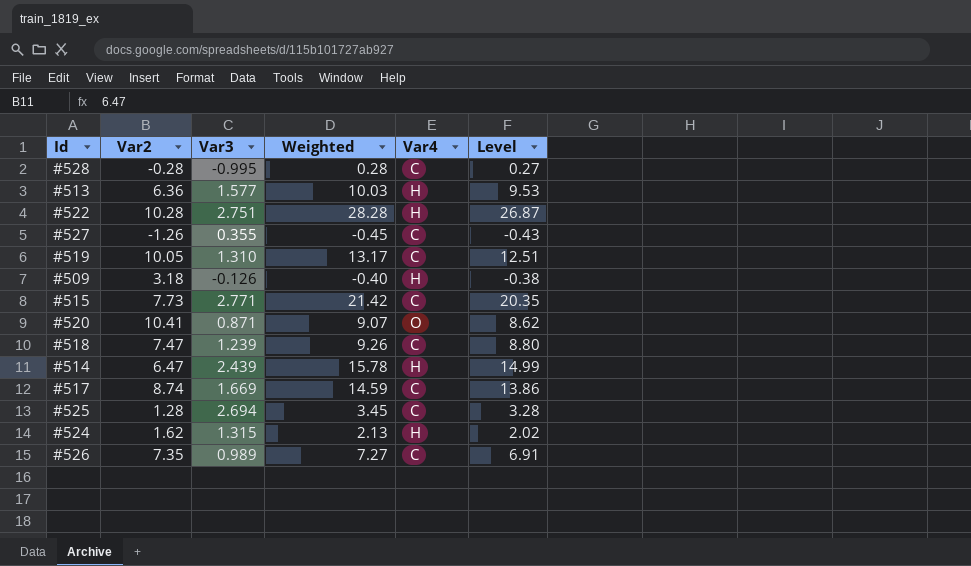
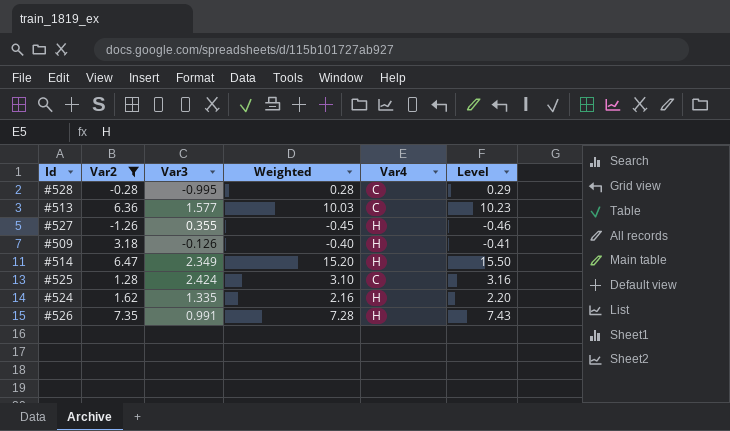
filter: none -> Var2 <= 7.35
column Level | formula: [Weighted] * 0.95 -> [Weighted] * 1.02
#513 | Var4: H -> C
#527 | Var4: C -> H
#514 | Var3: 2.439 -> 2.349
#514 | Weighted: 15.78 -> 15.20
#525 | Var3: 2.694 -> 2.424
#525 | Weighted: 3.45 -> 3.10
#524 | Var3: 1.315 -> 1.335
#524 | Weighted: 2.13 -> 2.16
#526 | Var3: 0.989 -> 0.991
#526 | Weighted: 7.27 -> 7.28
#526 | Var4: C -> H

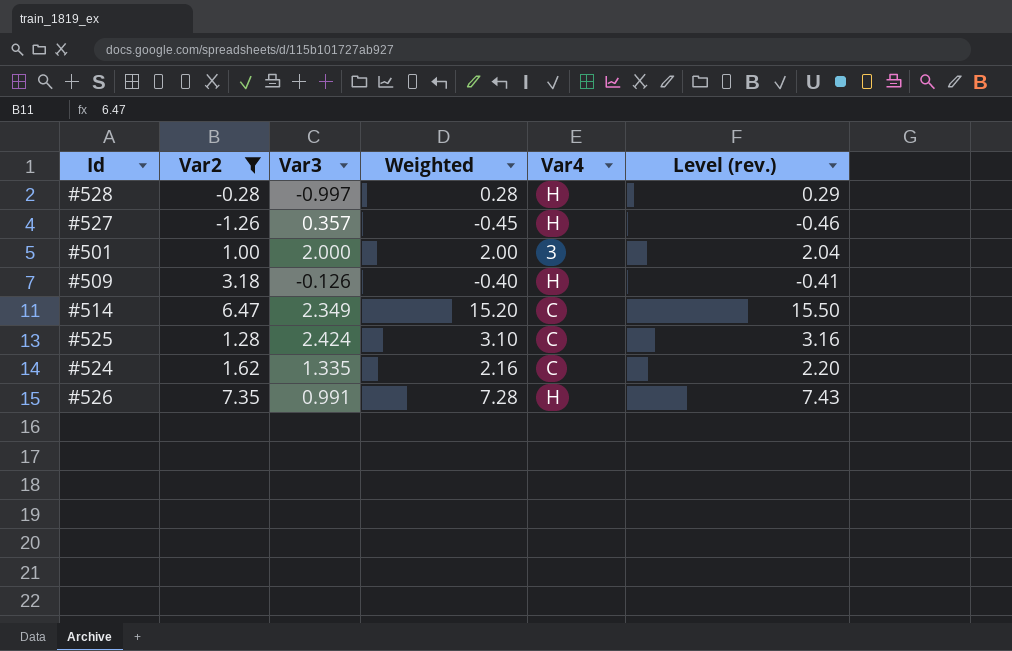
column name: Level -> Level (rev.)
row #513: 6.36 | 1.577 | 10.03 | C | 10.23 -> none
#528 | Var3: -0.995 -> -0.997
#528 | Var4: C -> H
#527 | Var3: 0.355 -> 0.357
row #501: none -> 1.00 | 2.000 | 2.00 | 3 | 2.04
#514 | Var4: H -> C
#524 | Var4: H -> C

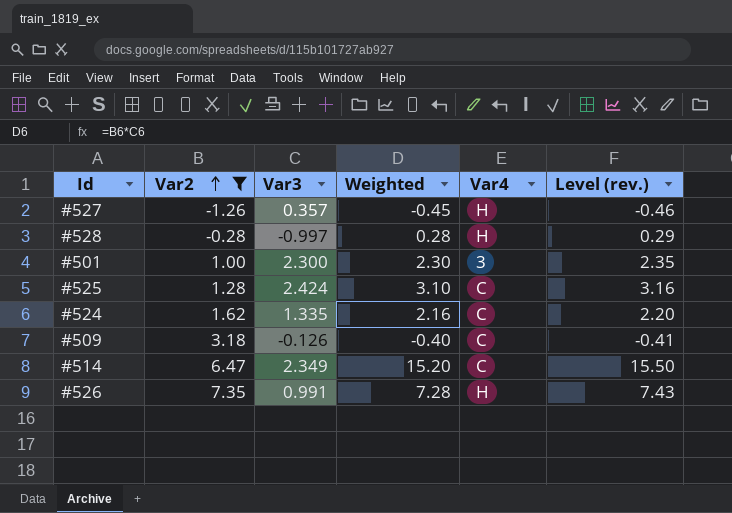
row order: none -> Var2 ascending
#501 | Var3: 2.000 -> 2.300
#501 | Weighted: 2.00 -> 2.30
#501 | Level (rev.): 2.04 -> 2.35
#509 | Var4: H -> C

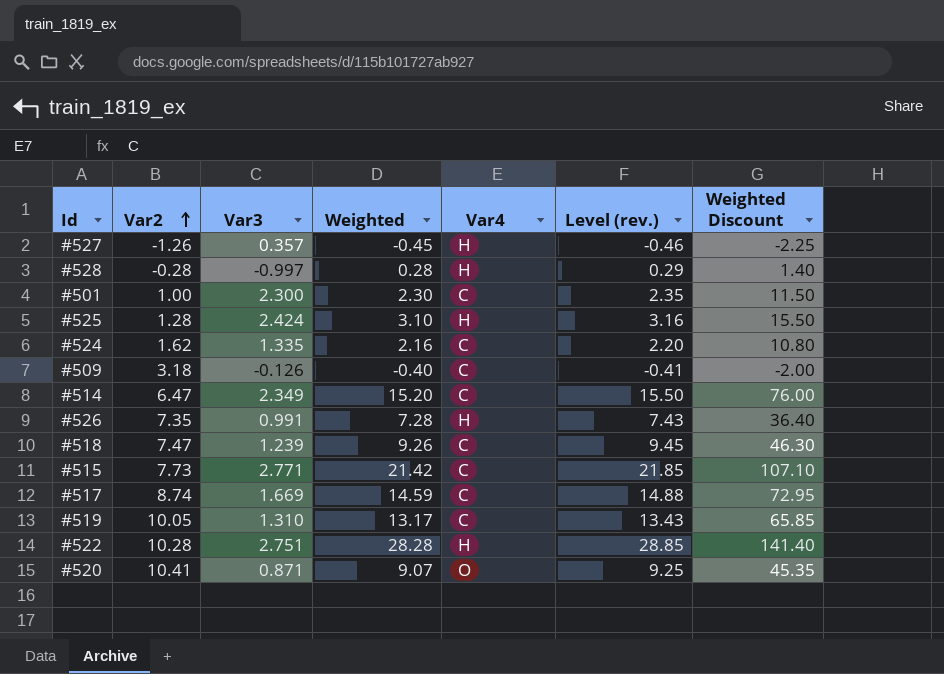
filter: Var2 <= 7.35 -> none
column Weighted Discount | formula: none -> [Weighted] * 5
#501 | Var4: 3 -> C
#525 | Var4: C -> H

